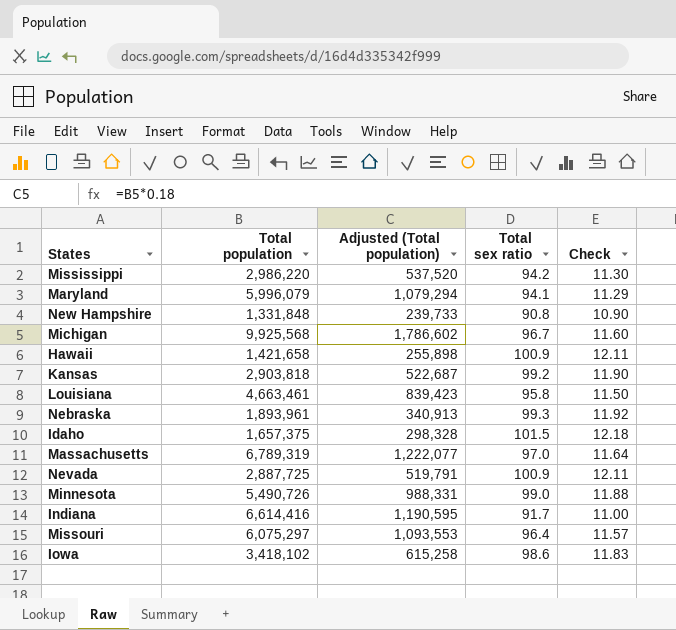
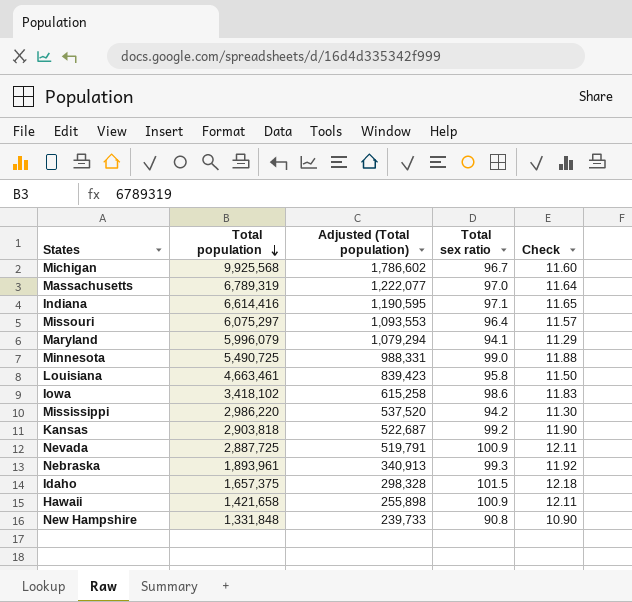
row order: none -> Total population descending
Indiana | Total sex ratio: 91.7 -> 97.1
Indiana | Check: 11.00 -> 11.65
Minnesota | Total population: 5,490,726 -> 5,490,725

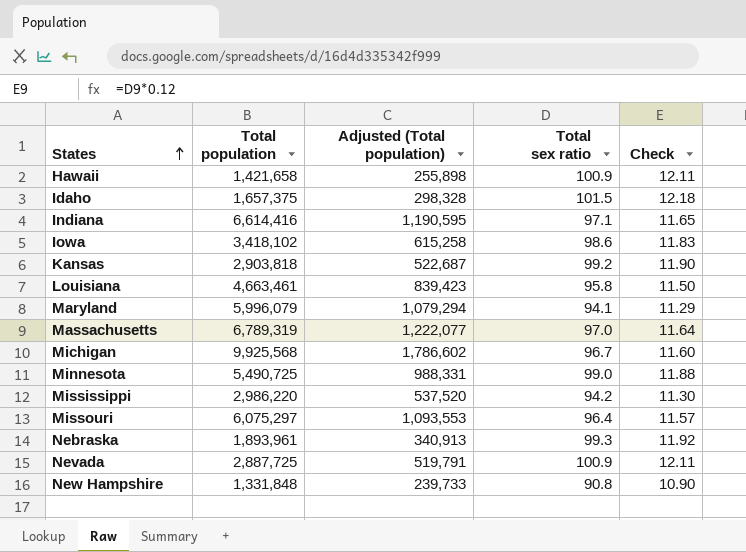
row order: Total population descending -> States ascending

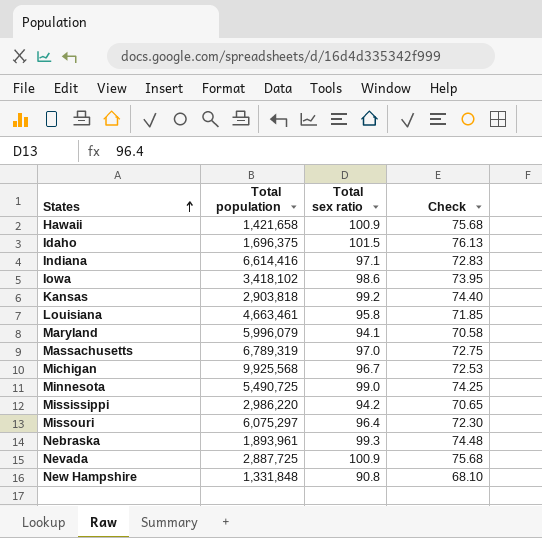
column Adjusted (Total population) | formula: [Total population] * 0.18 -> none
column Check | formula: [Total sex ratio] * 0.12 -> [Total sex ratio] * 0.75
Idaho | Total population: 1,657,375 -> 1,696,375

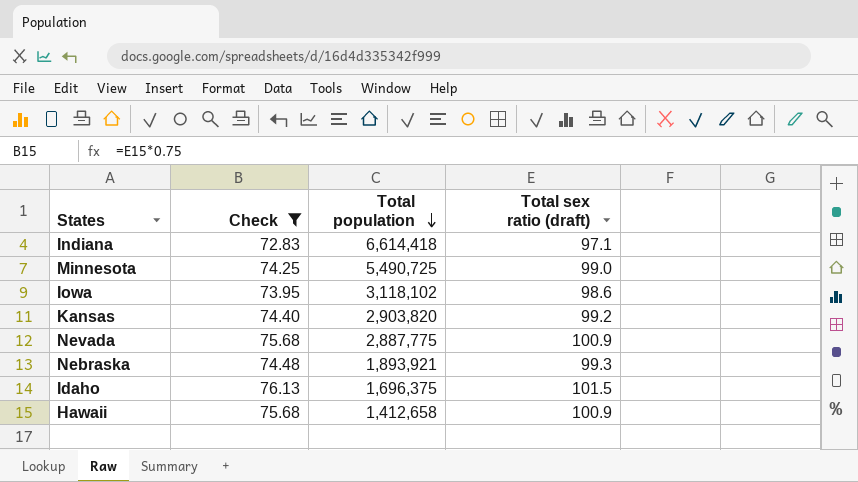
filter: none -> Check >= 72.83
row order: States ascending -> Total population descending
column Check | position: 4 -> 2
column name: Total sex ratio -> Total sex ratio (draft)
Indiana | Total population: 6,614,416 -> 6,614,418
Iowa | Total population: 3,418,102 -> 3,118,102
Kansas | Total population: 2,903,818 -> 2,903,820
Nevada | Total population: 2,887,725 -> 2,887,775
Nebraska | Total population: 1,893,961 -> 1,893,921
Hawaii | Total population: 1,421,658 -> 1,412,658

